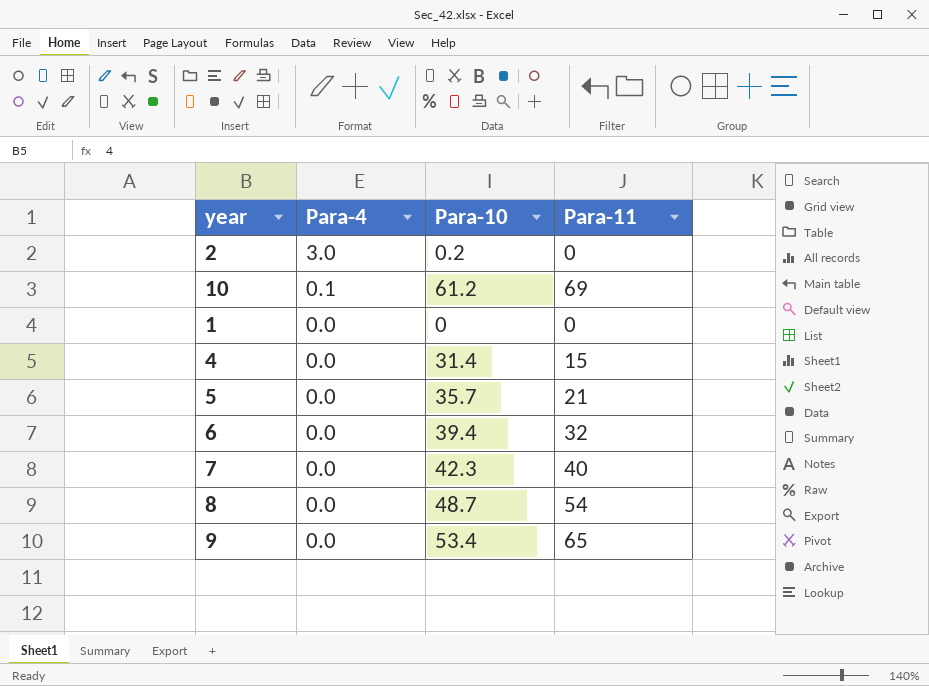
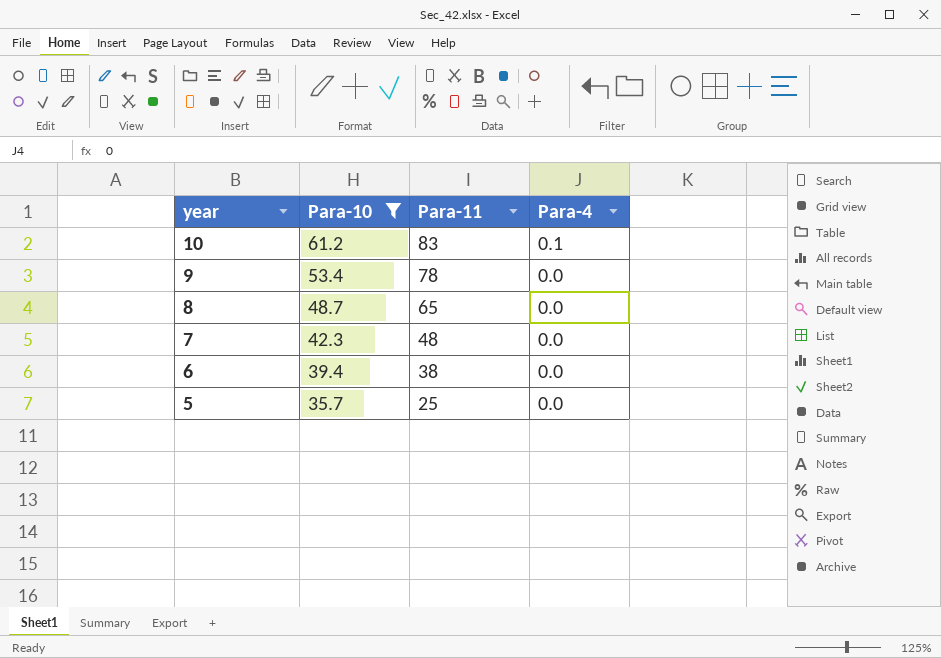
filter: none -> Para-10 >= 35.7
row order: Para-4 descending -> year descending
column Para-4 | position: 2 -> 4
10 | Para-11: 69 -> 83
9 | Para-11: 65 -> 78
8 | Para-11: 54 -> 65
7 | Para-11: 40 -> 48
6 | Para-11: 32 -> 38
5 | Para-11: 21 -> 25

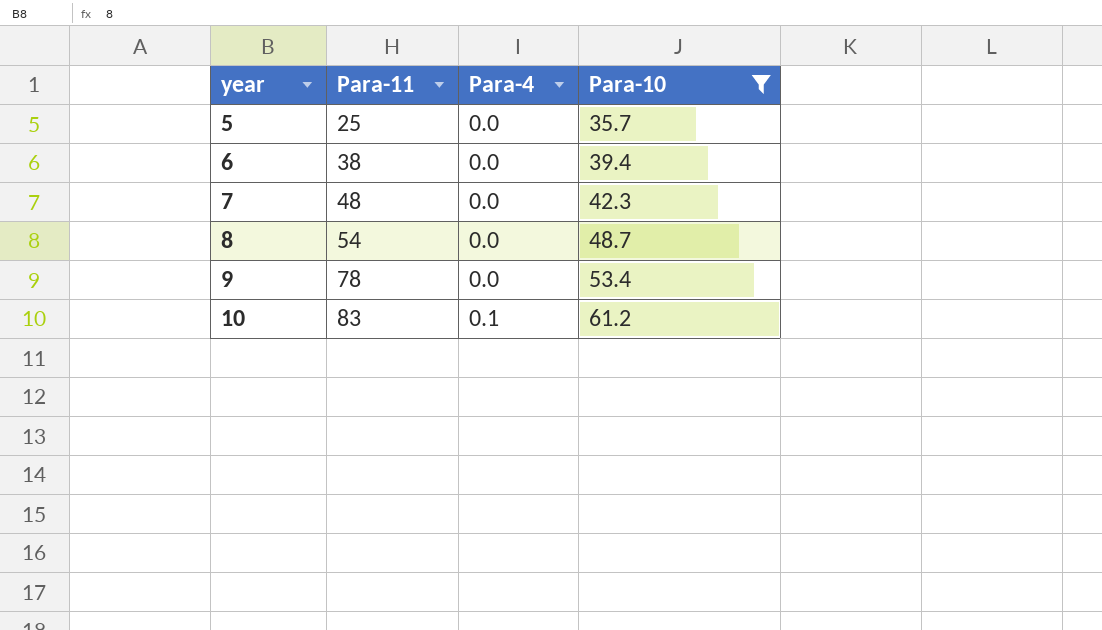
row order: year descending -> year ascending
column Para-10 | position: 2 -> 4
8 | Para-11: 65 -> 54

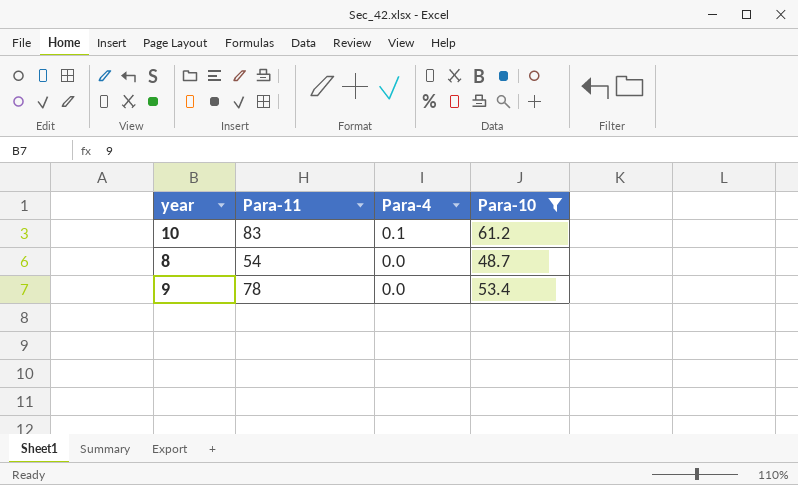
row order: year ascending -> Para-4 descending
row 5: 25 | 0.0 | 35.7 -> none
row 6: 38 | 0.0 | 39.4 -> none
row 7: 48 | 0.0 | 42.3 -> none

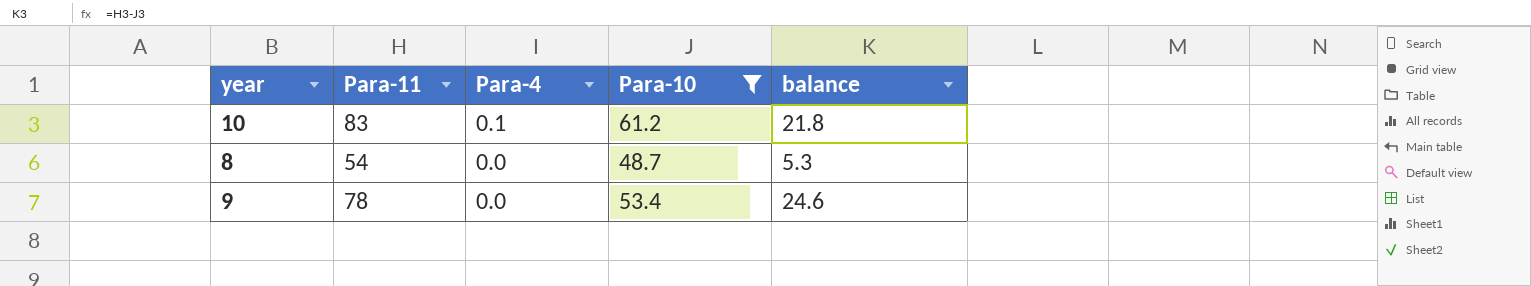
column balance | formula: none -> [Para-11] - [Para-10]

